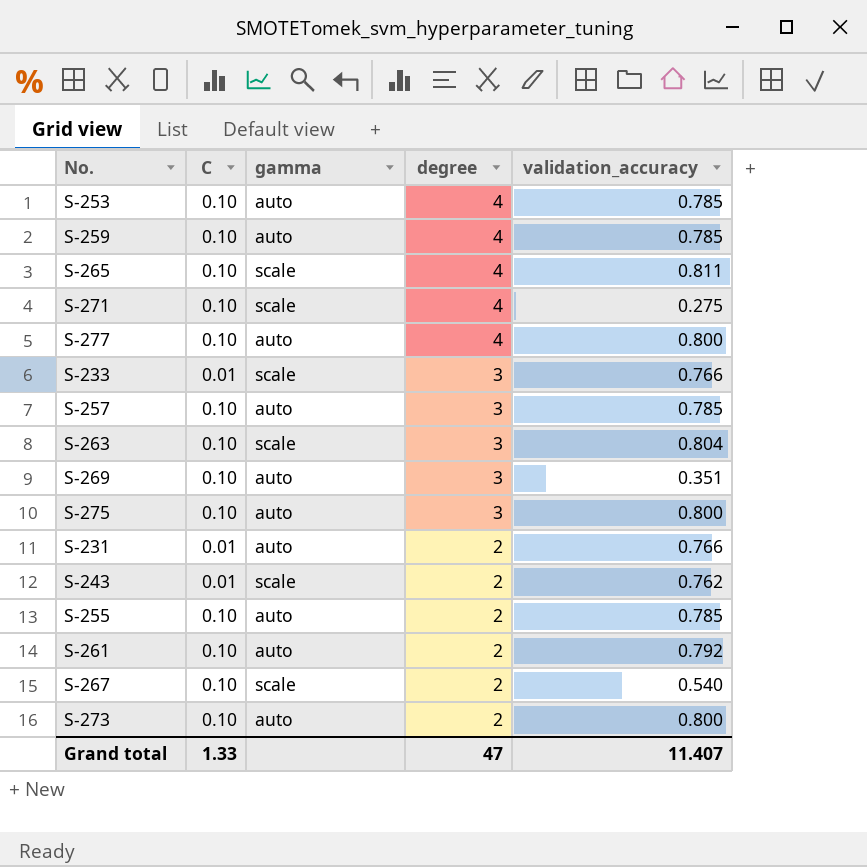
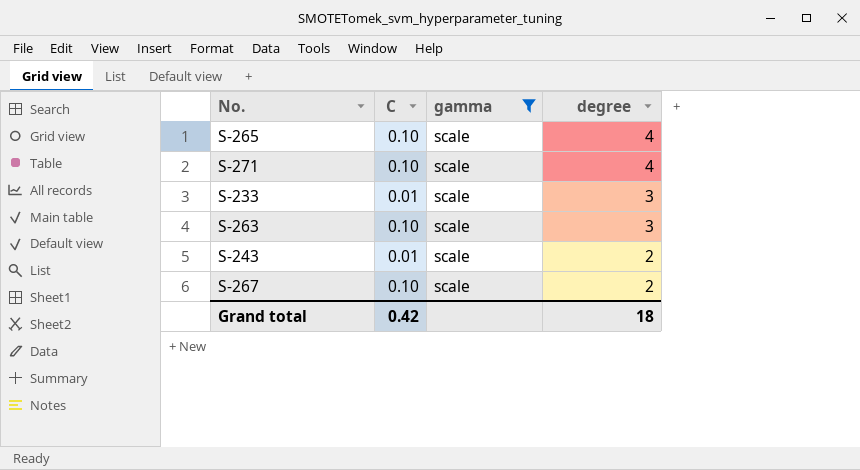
filter: none -> gamma = scale
column validation_accuracy | position: 5 -> none
Grand total | C: 1.33 -> 0.42
Grand total | degree: 47 -> 18

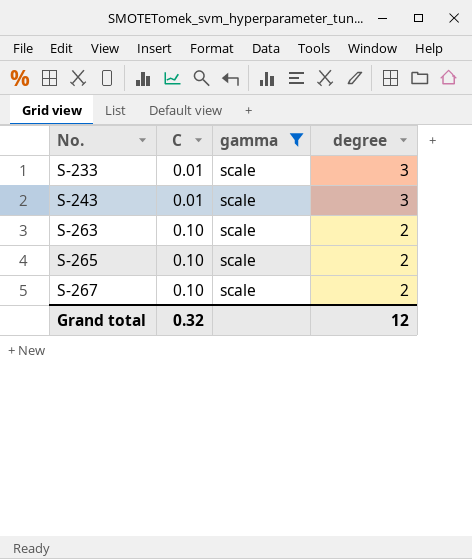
row order: degree descending -> No. ascending
row S-271: 0.10 | scale | 4 -> none
S-243 | degree: 2 -> 3
S-263 | degree: 3 -> 2
S-265 | degree: 4 -> 2
Grand total | C: 0.42 -> 0.32
Grand total | degree: 18 -> 12

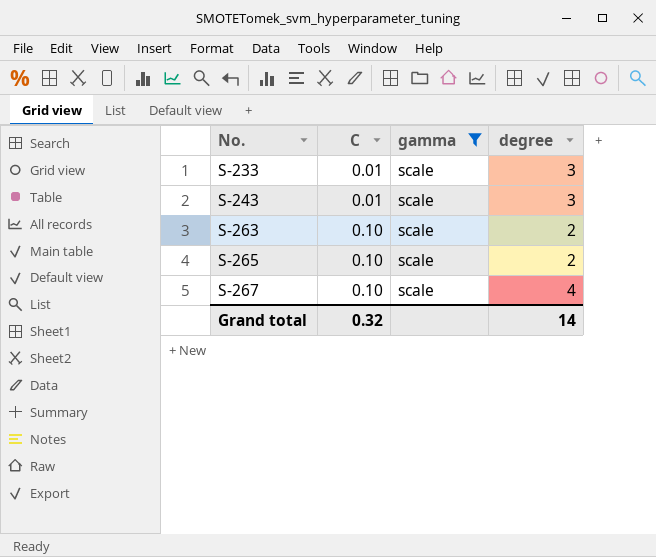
S-267 | degree: 2 -> 4
Grand total | degree: 12 -> 14

